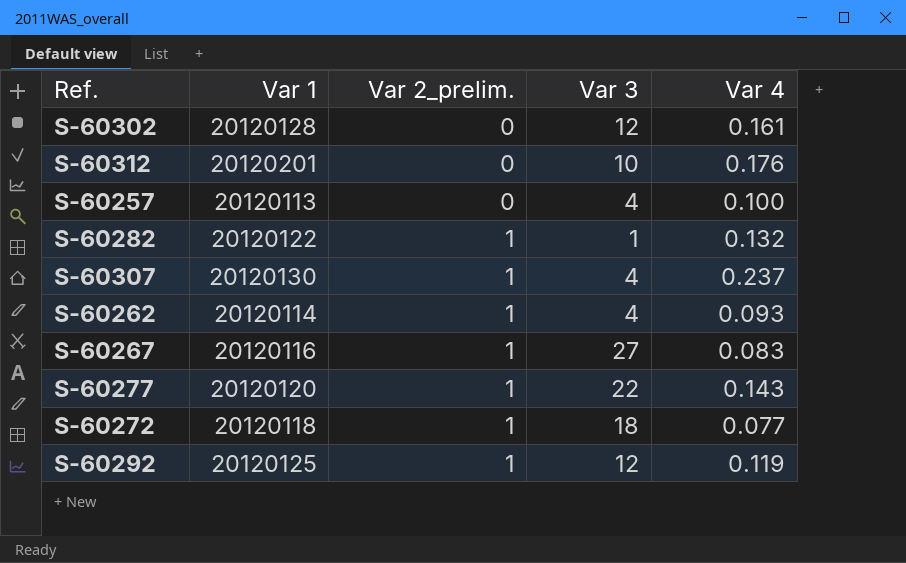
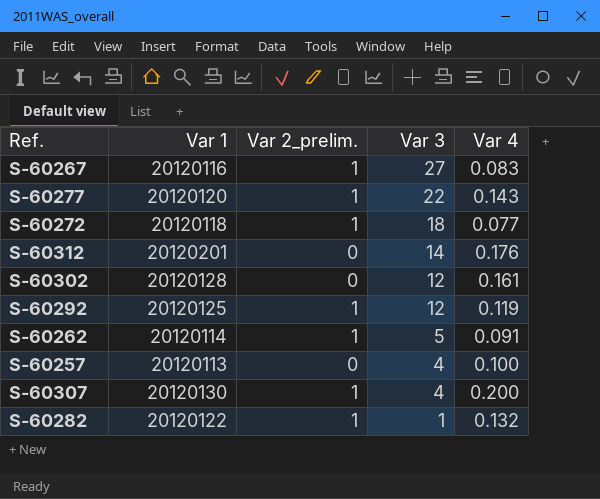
row order: Var 2_prelim. ascending -> Var 3 descending
S-60312 | Var 3: 10 -> 14
S-60262 | Var 3: 4 -> 5
S-60262 | Var 4: 0.093 -> 0.091
S-60307 | Var 4: 0.237 -> 0.200

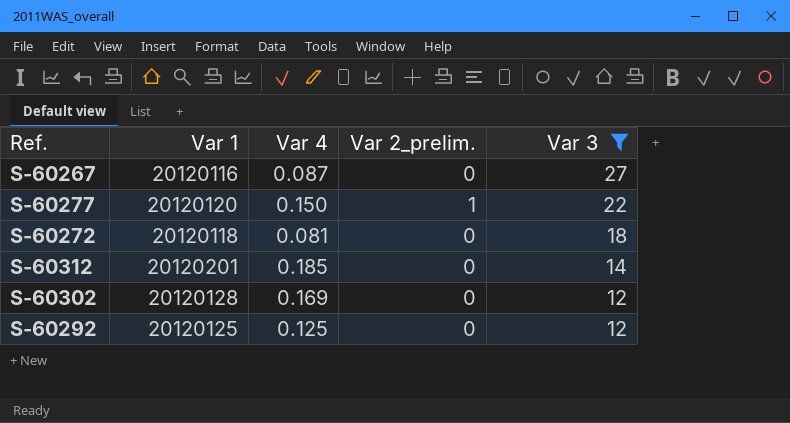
filter: none -> Var 3 >= 12
column Var 4 | position: 5 -> 3
S-60267 | Var 4: 0.083 -> 0.087
S-60267 | Var 2_prelim.: 1 -> 0
S-60277 | Var 4: 0.143 -> 0.150
S-60272 | Var 4: 0.077 -> 0.081
S-60272 | Var 2_prelim.: 1 -> 0
S-60312 | Var 4: 0.176 -> 0.185
S-60302 | Var 4: 0.161 -> 0.169
S-60292 | Var 4: 0.119 -> 0.125
S-60292 | Var 2_prelim.: 1 -> 0

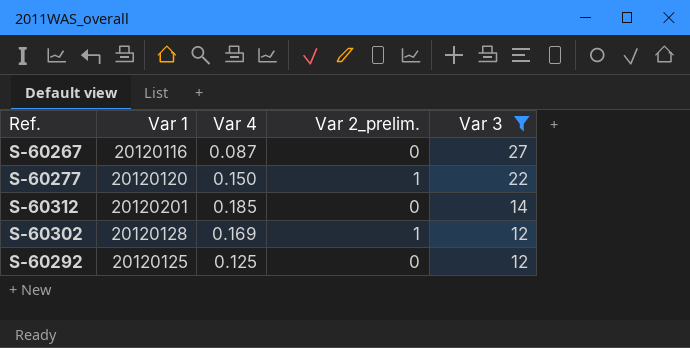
row S-60272: 20120118 | 0.081 | 0 | 18 -> none
S-60302 | Var 2_prelim.: 0 -> 1

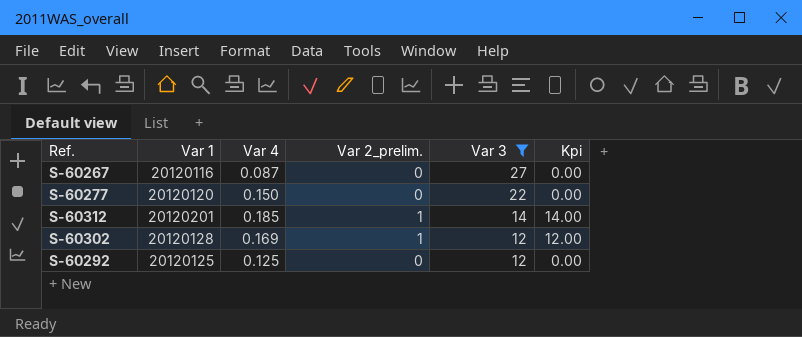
column Kpi | formula: none -> [Var 2_prelim.] * [Var 3]
S-60277 | Var 2_prelim.: 1 -> 0
S-60312 | Var 2_prelim.: 0 -> 1

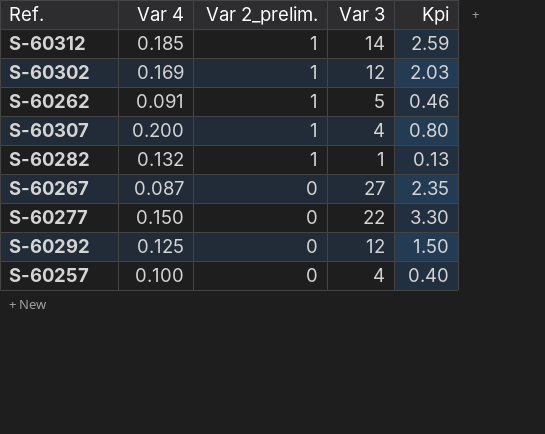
filter: Var 3 >= 12 -> none
row order: Var 3 descending -> Var 2_prelim. descending
column Var 1 | position: 2 -> none
column Kpi | formula: [Var 2_prelim.] * [Var 3] -> [Var 4] * [Var 3]

